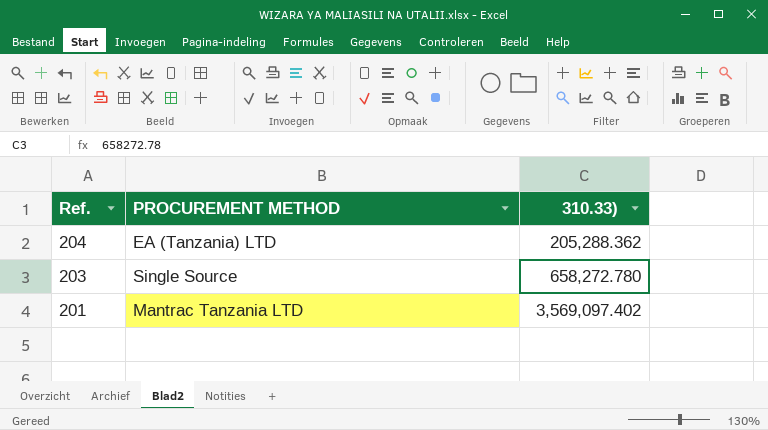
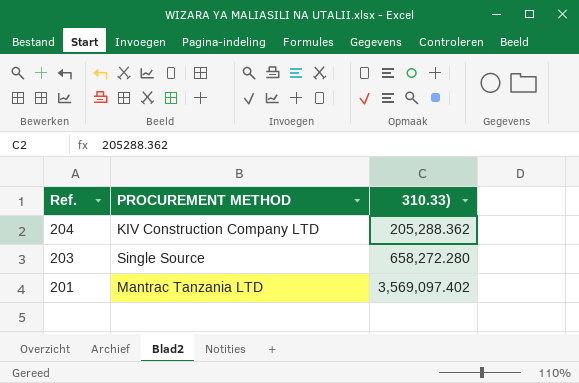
204 | PROCUREMENT METHOD: EA (Tanzania) LTD -> KIV Construction Company LTD
203 | 310.33): 658,272.780 -> 658,272.280

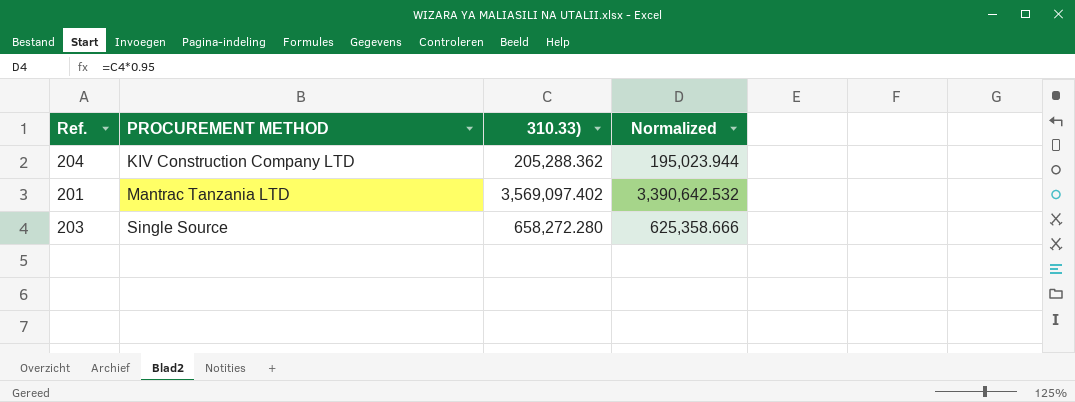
row order: Ref. descending -> PROCUREMENT METHOD ascending
column Normalized | formula: none -> [310.33)] * 0.95

